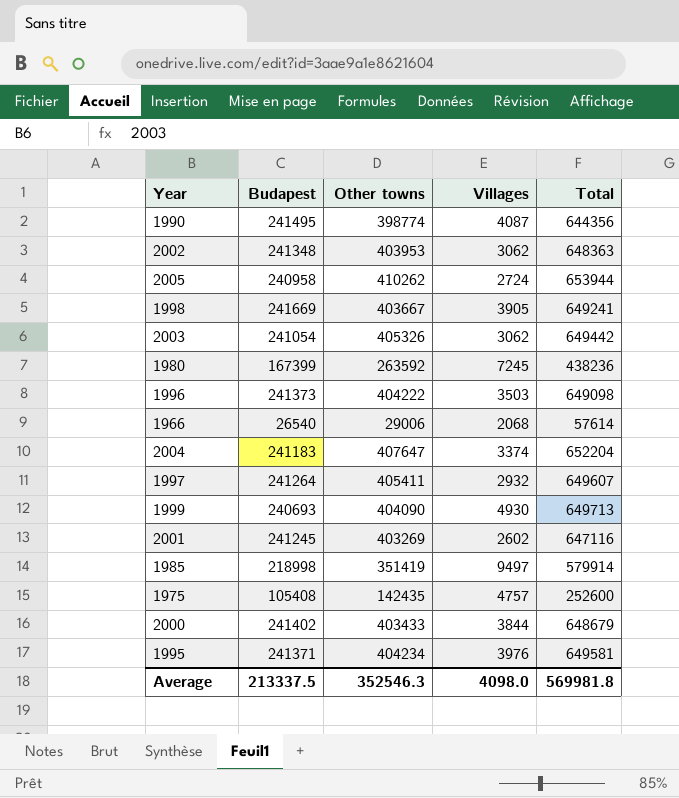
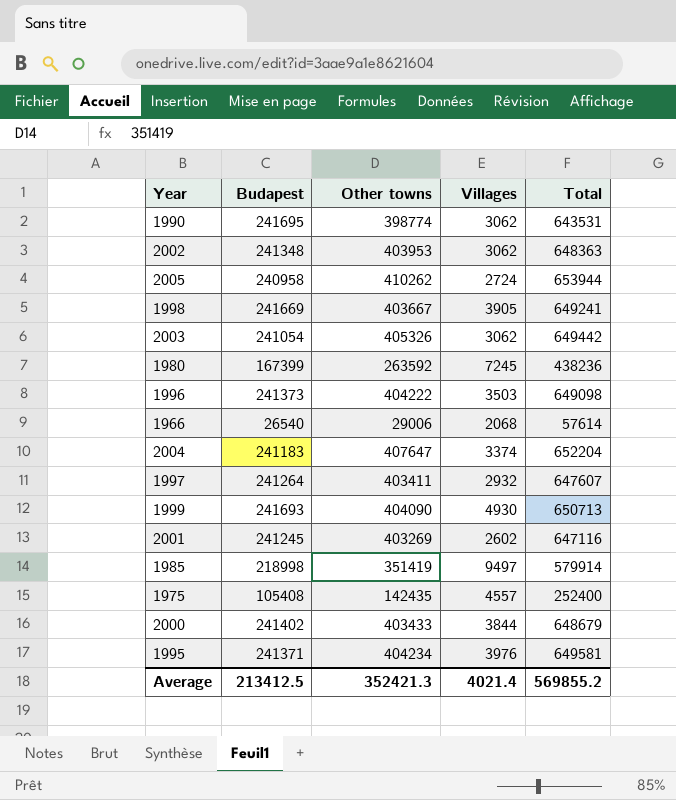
1990 | Budapest: 241495 -> 241695
1990 | Villages: 4087 -> 3062
1990 | Total: 644356 -> 643531
1997 | Other towns: 405411 -> 403411
1997 | Total: 649607 -> 647607
1999 | Budapest: 240693 -> 241693
1999 | Total: 649713 -> 650713
1975 | Villages: 4757 -> 4557
1975 | Total: 252600 -> 252400
Average | Budapest: 213337.5 -> 213412.5
Average | Other towns: 352546.3 -> 352421.3
Average | Villages: 4098.0 -> 4021.4
Average | Total: 569981.8 -> 569855.2

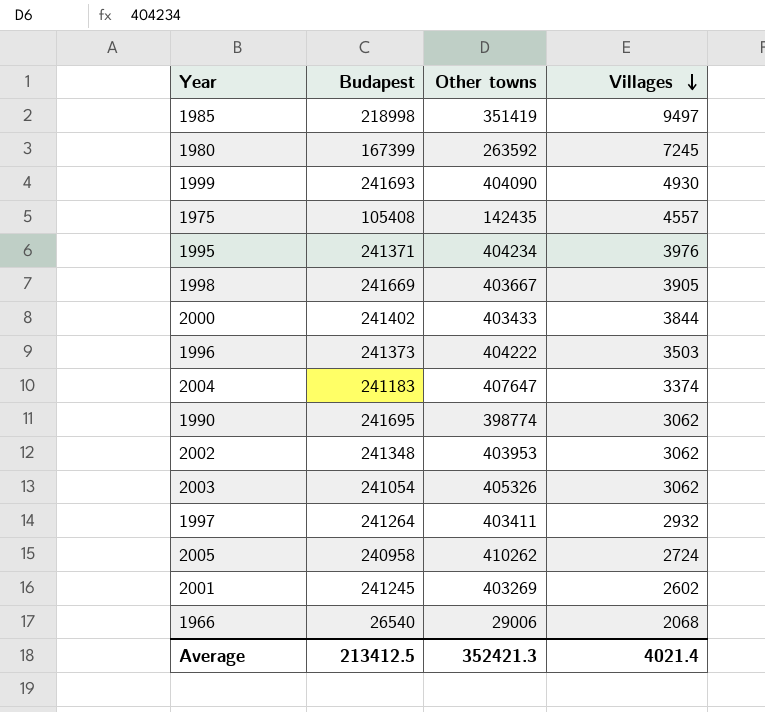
row order: none -> Villages descending
column Total | formula: [Budapest] + [Other towns] + [Villages] -> none

